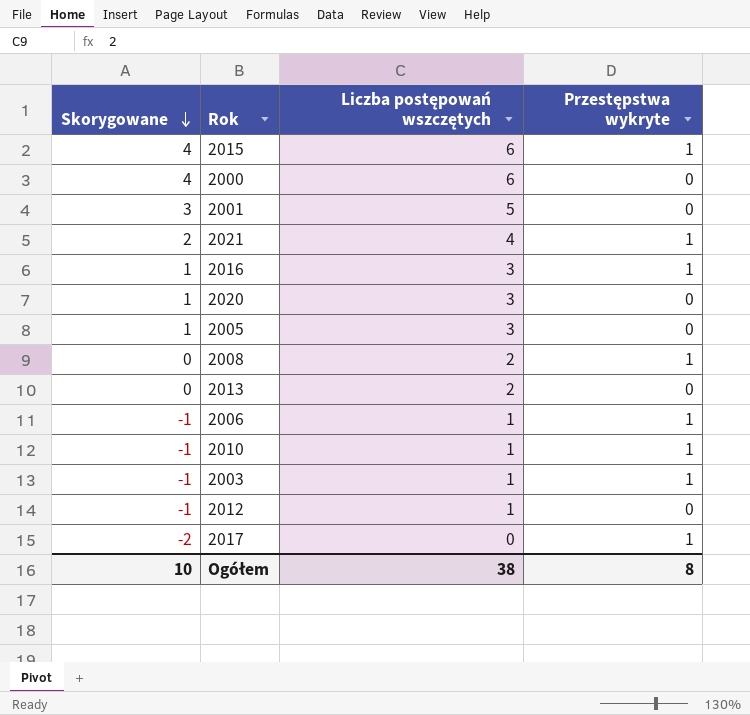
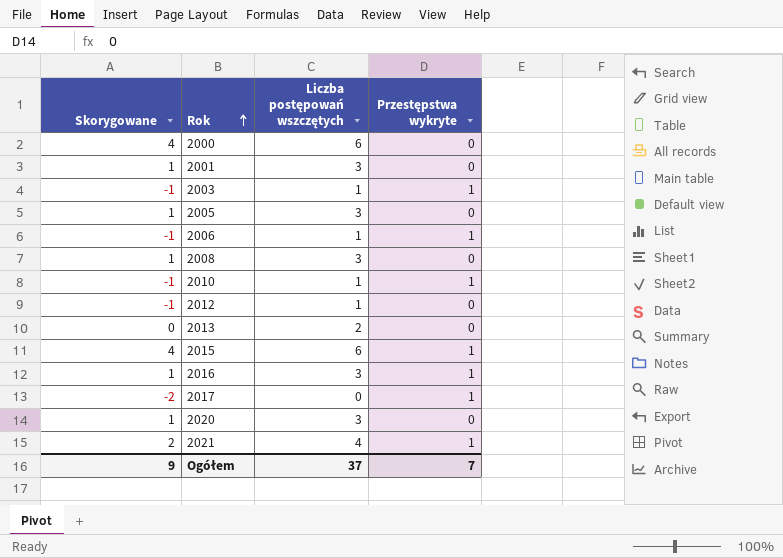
row order: Skorygowane descending -> Rok ascending
2001 | Skorygowane: 3 -> 1
2001 | Liczba postępowań wszczętych: 5 -> 3
2008 | Skorygowane: 0 -> 1
2008 | Liczba postępowań wszczętych: 2 -> 3
2008 | Przestępstwa wykryte: 1 -> 0
Ogółem | Skorygowane: 10 -> 9
Ogółem | Liczba postępowań wszczętych: 38 -> 37
Ogółem | Przestępstwa wykryte: 8 -> 7

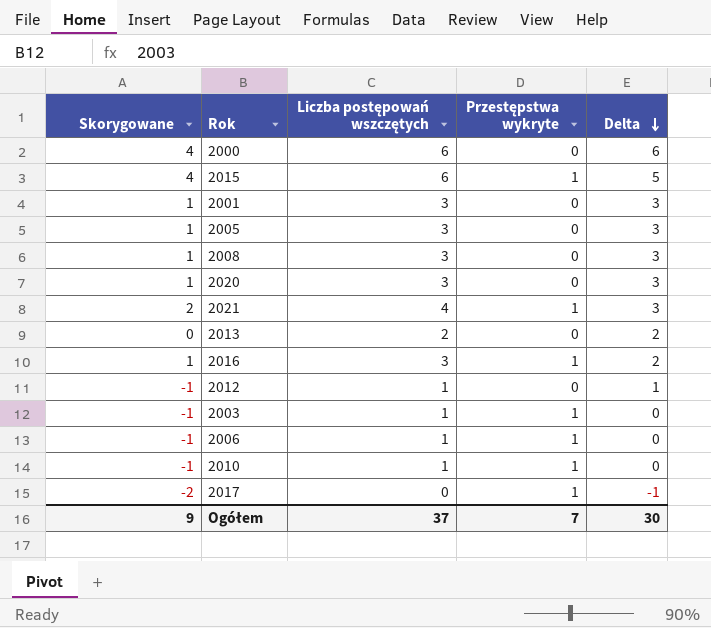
row order: Rok ascending -> Delta descending
column Delta | formula: none -> [Liczba postępowań wszczętych] - [Przestępstwa wykryte]

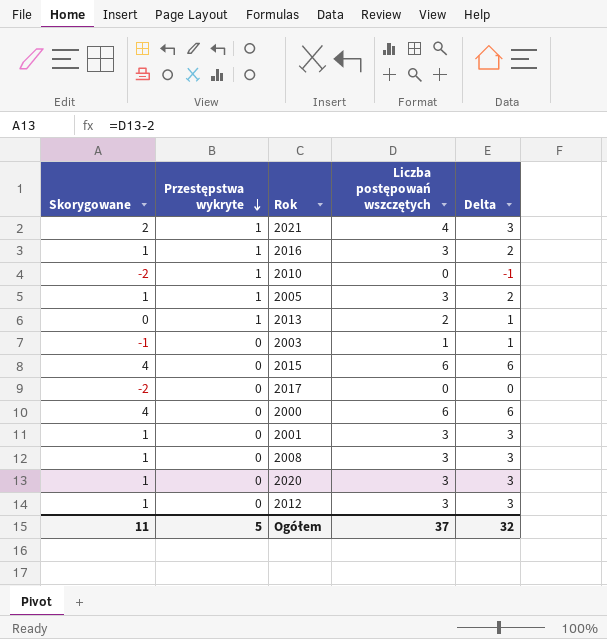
row order: Delta descending -> Przestępstwa wykryte descending
column Przestępstwa wykryte | position: 4 -> 2
row 2006: -1 | 1 | 1 | 0 -> none
2010 | Skorygowane: -1 -> -2
2010 | Liczba postępowań wszczętych: 1 -> 0
2010 | Delta: 0 -> -1
2005 | Przestępstwa wykryte: 0 -> 1
2005 | Delta: 3 -> 2
2013 | Przestępstwa wykryte: 0 -> 1
2013 | Delta: 2 -> 1
2003 | Przestępstwa wykryte: 1 -> 0
2003 | Delta: 0 -> 1
2015 | Przestępstwa wykryte: 1 -> 0
2015 | Delta: 5 -> 6
2017 | Przestępstwa wykryte: 1 -> 0
2017 | Delta: -1 -> 0
2012 | Skorygowane: -1 -> 1
2012 | Liczba postępowań wszczętych: 1 -> 3
2012 | Delta: 1 -> 3
Ogółem | Skorygowane: 9 -> 11
Ogółem | Przestępstwa wykryte: 7 -> 5
Ogółem | Delta: 30 -> 32

